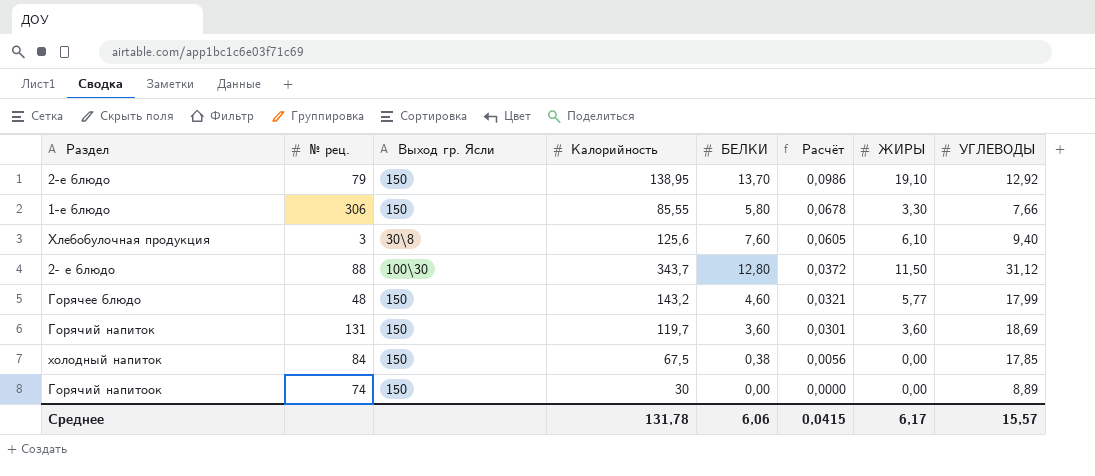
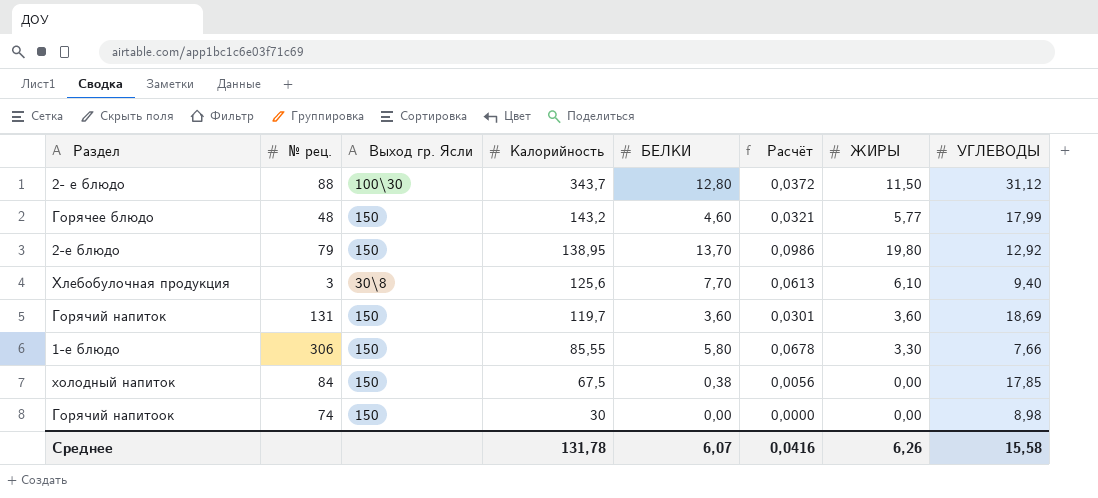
row order: Расчёт descending -> Калорийность descending
2-е блюдо | ЖИРЫ: 19,10 -> 19,80
Хлебобулочная продукция | БЕЛКИ: 7,60 -> 7,70
Хлебобулочная продукция | Расчёт: 0,0605 -> 0,0613
Горячий напитоок | УГЛЕВОДЫ: 8,89 -> 8,98
Среднее | БЕЛКИ: 6,06 -> 6,07
Среднее | Расчёт: 0,0415 -> 0,0416
Среднее | ЖИРЫ: 6,17 -> 6,26
Среднее | УГЛЕВОДЫ: 15,57 -> 15,58

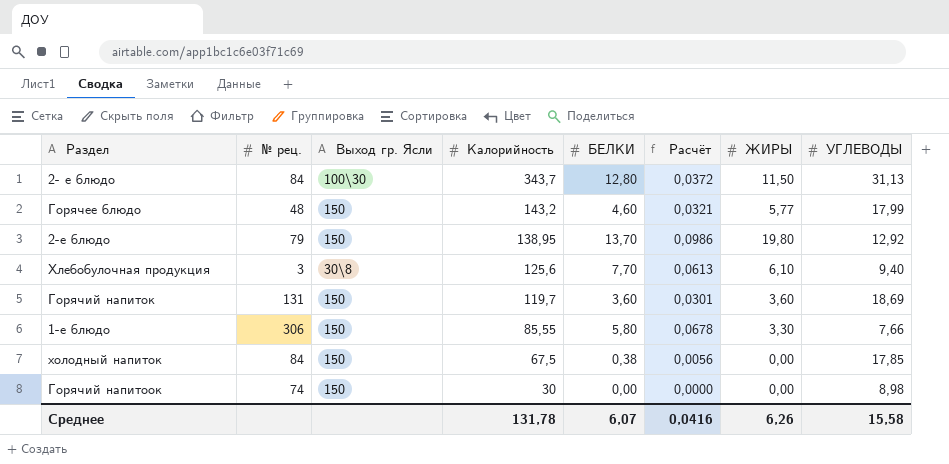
2- е блюдо | № рец.: 88 -> 84
2- е блюдо | УГЛЕВОДЫ: 31,12 -> 31,13

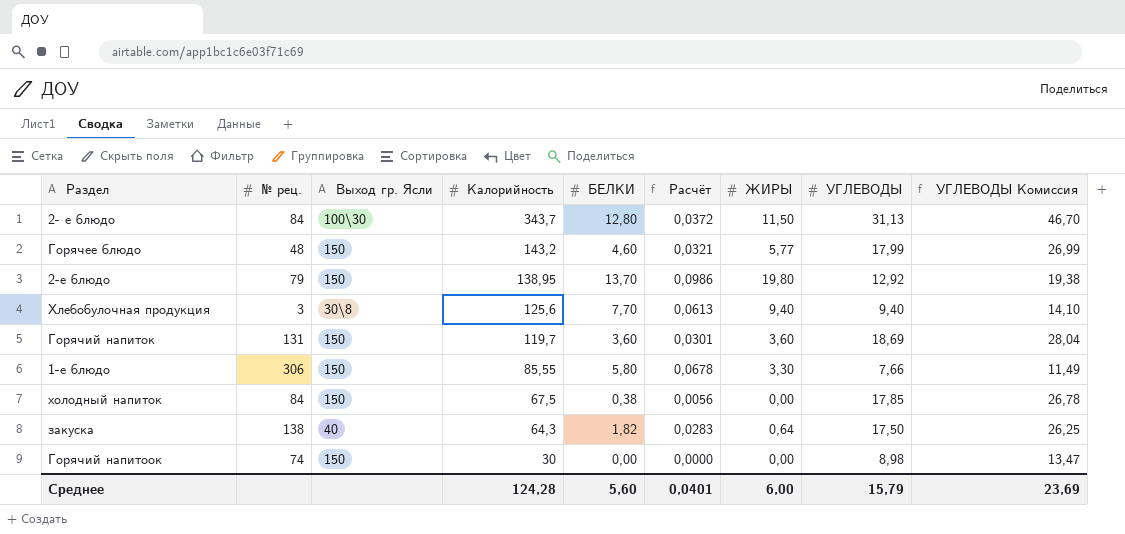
column УГЛЕВОДЫ Комиссия | formula: none -> [УГЛЕВОДЫ] * 1,5
Хлебобулочная продукция | ЖИРЫ: 6,10 -> 9,40
row закуска: none -> 138 | 40 | 64,3 | 1,82 | 0,0283 | 0,64 | 17,50 | 26,25
Среднее | Калорийность: 131,78 -> 124,28
Среднее | БЕЛКИ: 6,07 -> 5,60
Среднее | Расчёт: 0,0416 -> 0,0401
Среднее | ЖИРЫ: 6,26 -> 6,00
Среднее | УГЛЕВОДЫ: 15,58 -> 15,79

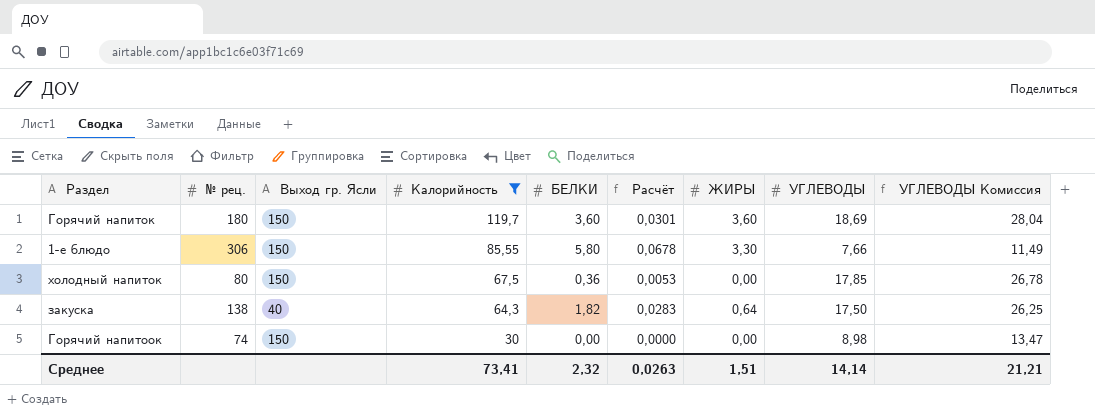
filter: none -> Калорийность <= 119,7
Горячий напиток | № рец.: 131 -> 180
холодный напиток | № рец.: 84 -> 80
холодный напиток | БЕЛКИ: 0,38 -> 0,36
холодный напиток | Расчёт: 0,0056 -> 0,0053
Среднее | Калорийность: 124,28 -> 73,41
Среднее | БЕЛКИ: 5,60 -> 2,32
Среднее | Расчёт: 0,0401 -> 0,0263
Среднее | ЖИРЫ: 6,00 -> 1,51
Среднее | УГЛЕВОДЫ: 15,79 -> 14,14
Среднее | УГЛЕВОДЫ Комиссия: 23,69 -> 21,21

